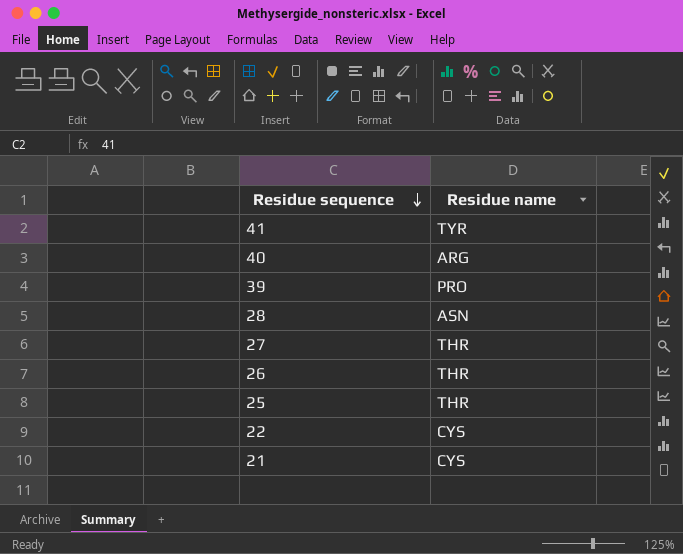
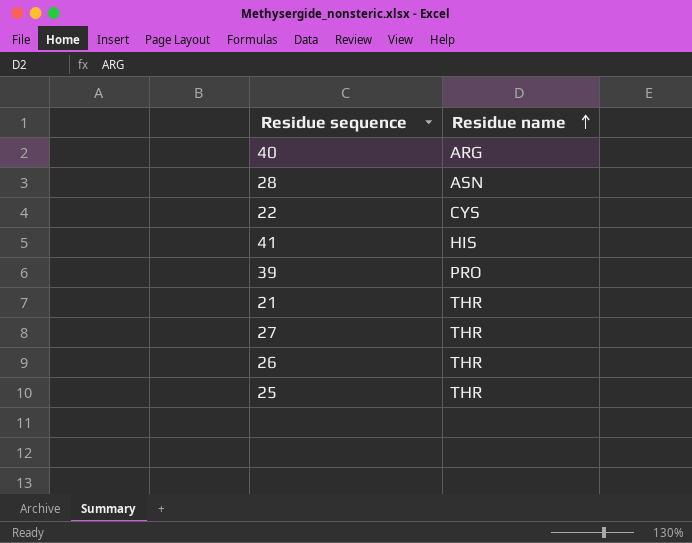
row order: Residue sequence descending -> Residue name ascending
41 | Residue name: TYR -> HIS
21 | Residue name: CYS -> THR

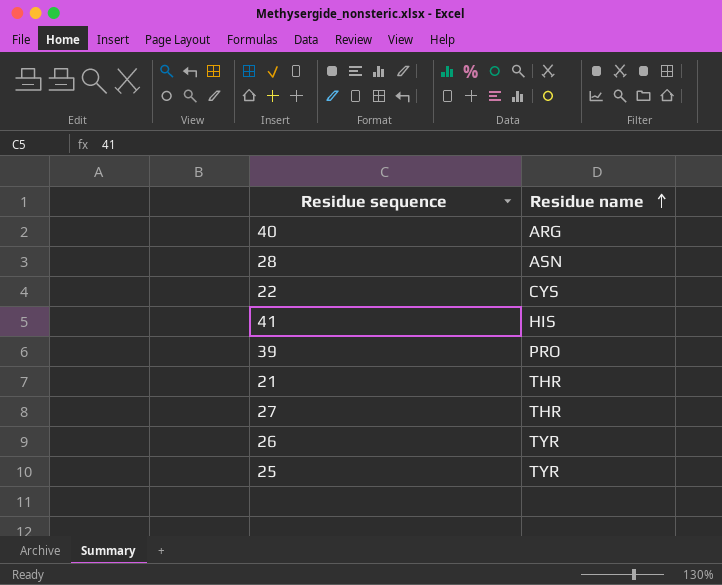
26 | Residue name: THR -> TYR
25 | Residue name: THR -> TYR

